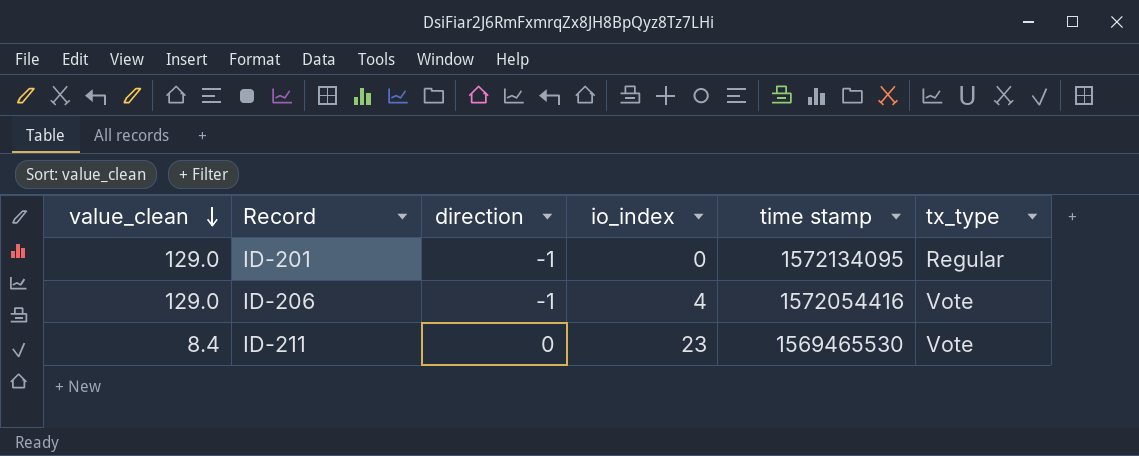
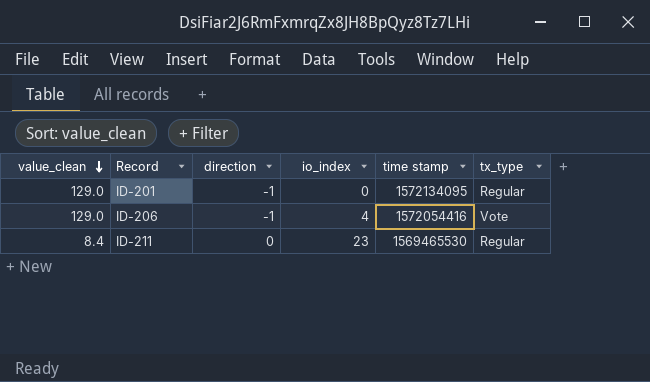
ID-211 | tx_type: Vote -> Regular

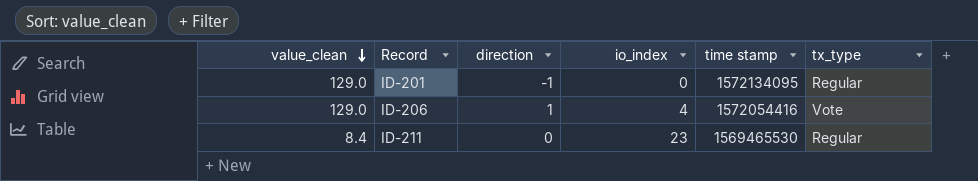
ID-206 | direction: -1 -> 1

